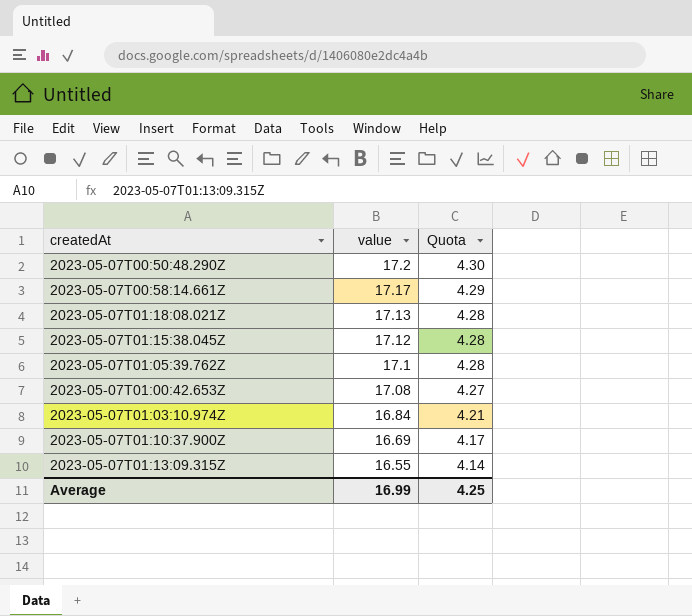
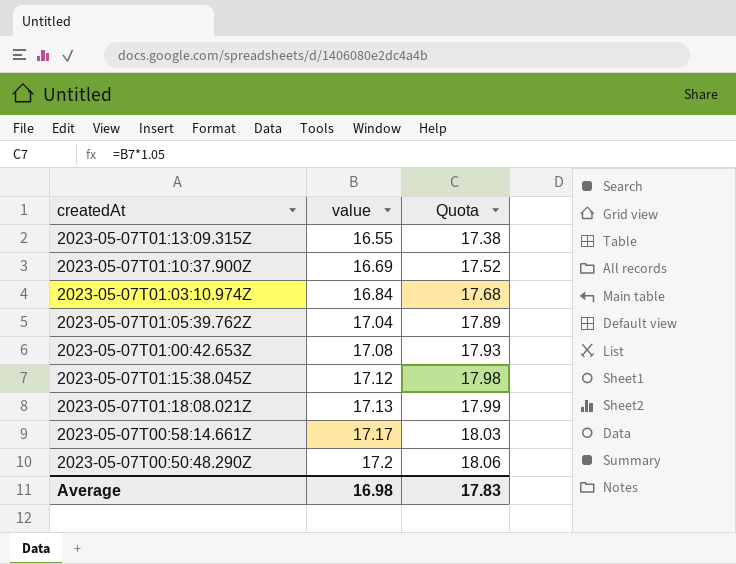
row order: value descending -> value ascending
column Quota | formula: [value] * 0.25 -> [value] * 1.05
2023-05-07T01:05:39.762Z | value: 17.1 -> 17.04
Average | value: 16.99 -> 16.98
Average | Quota: 4.25 -> 17.83

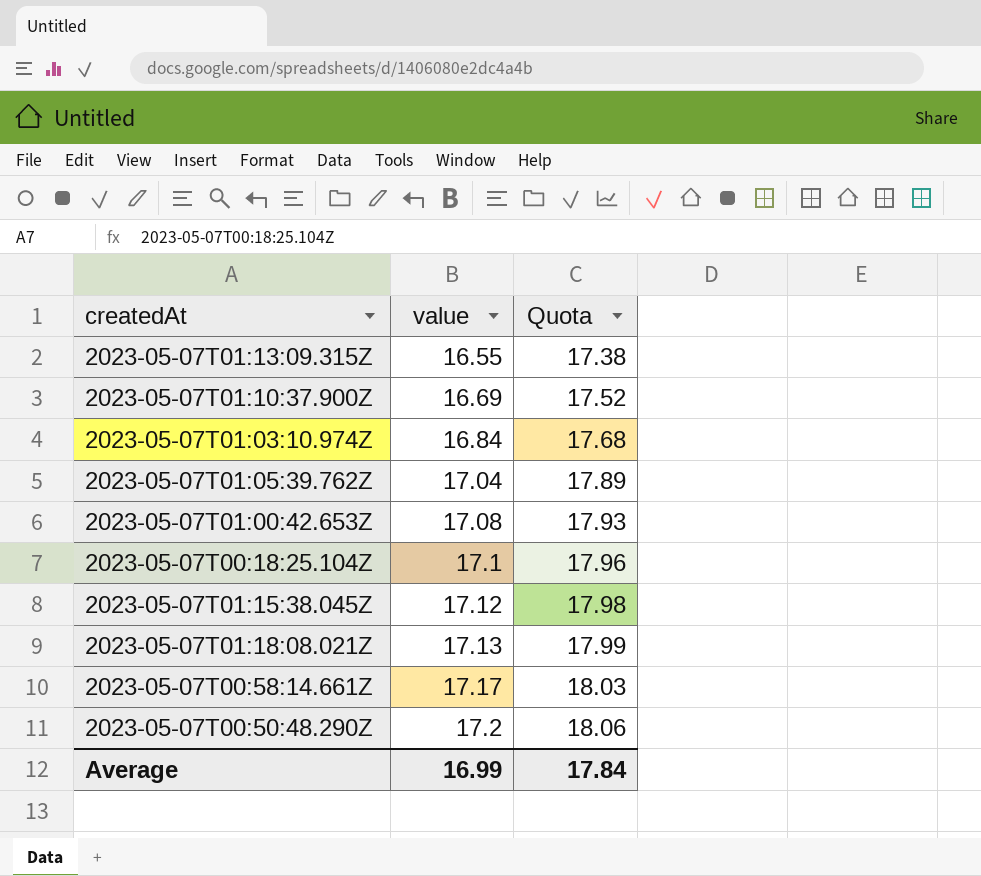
row 2023-05-07T00:18:25.104Z: none -> 17.1 | 17.96
Average | value: 16.98 -> 16.99
Average | Quota: 17.83 -> 17.84

